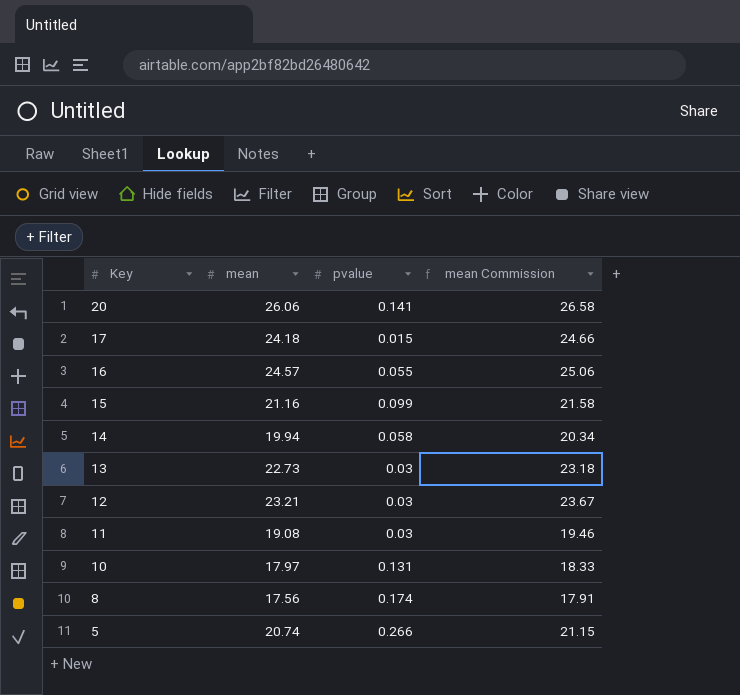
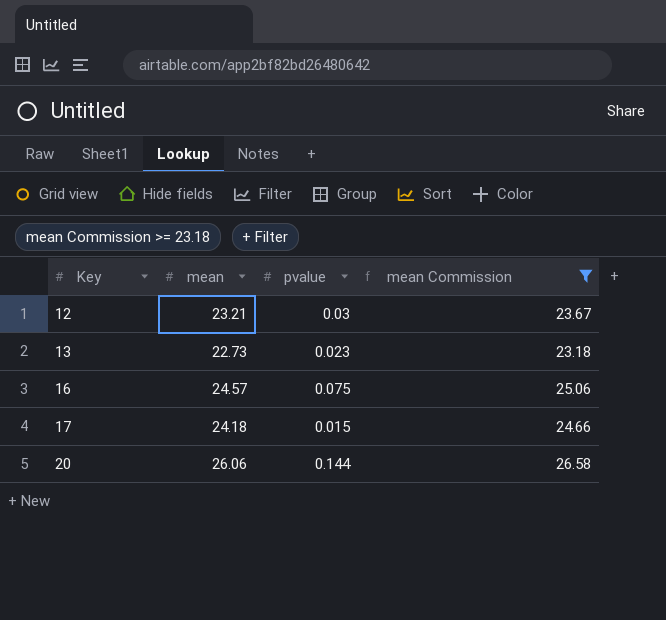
filter: none -> mean Commission >= 23.18
row order: Key descending -> Key ascending
13 | pvalue: 0.03 -> 0.023
16 | pvalue: 0.055 -> 0.075
20 | pvalue: 0.141 -> 0.144

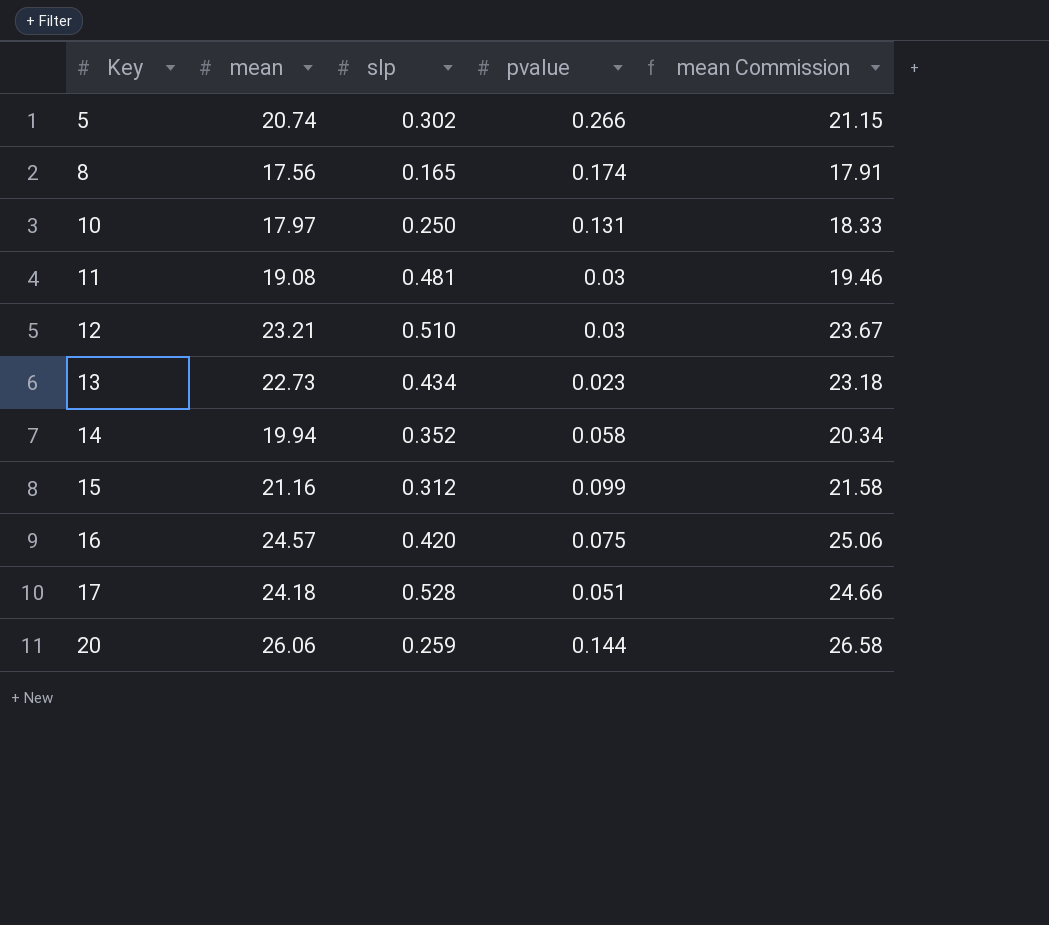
filter: mean Commission >= 23.18 -> none
column slp | position: none -> 3
17 | pvalue: 0.015 -> 0.051

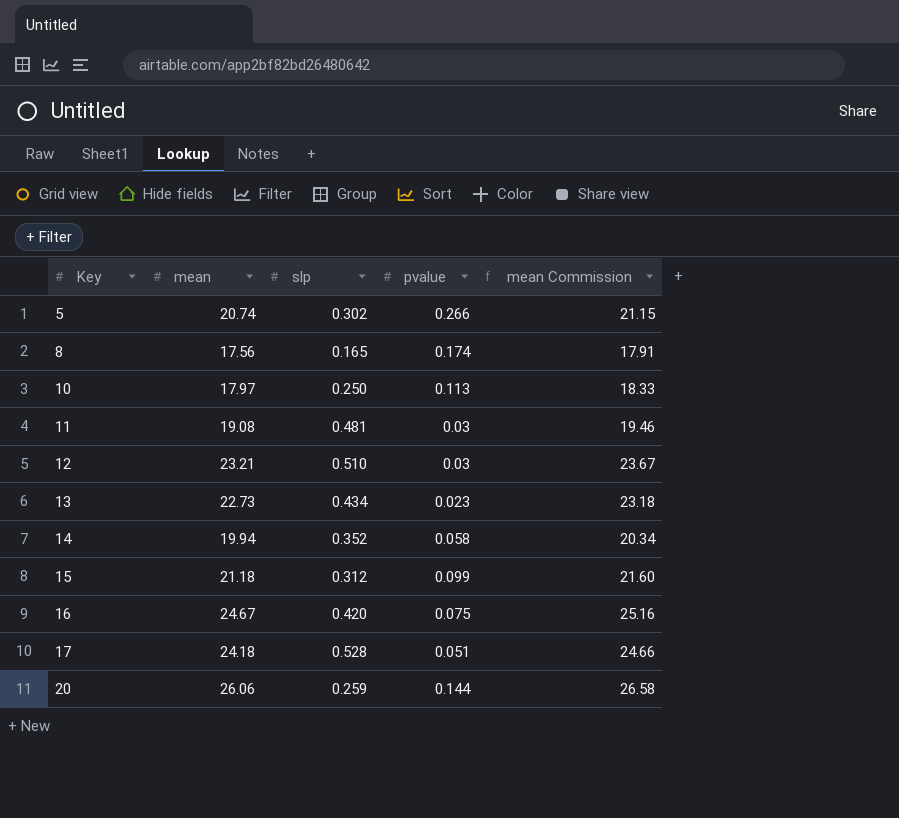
10 | pvalue: 0.131 -> 0.113
15 | mean: 21.16 -> 21.18
15 | mean Commission: 21.58 -> 21.60
16 | mean: 24.57 -> 24.67
16 | mean Commission: 25.06 -> 25.16

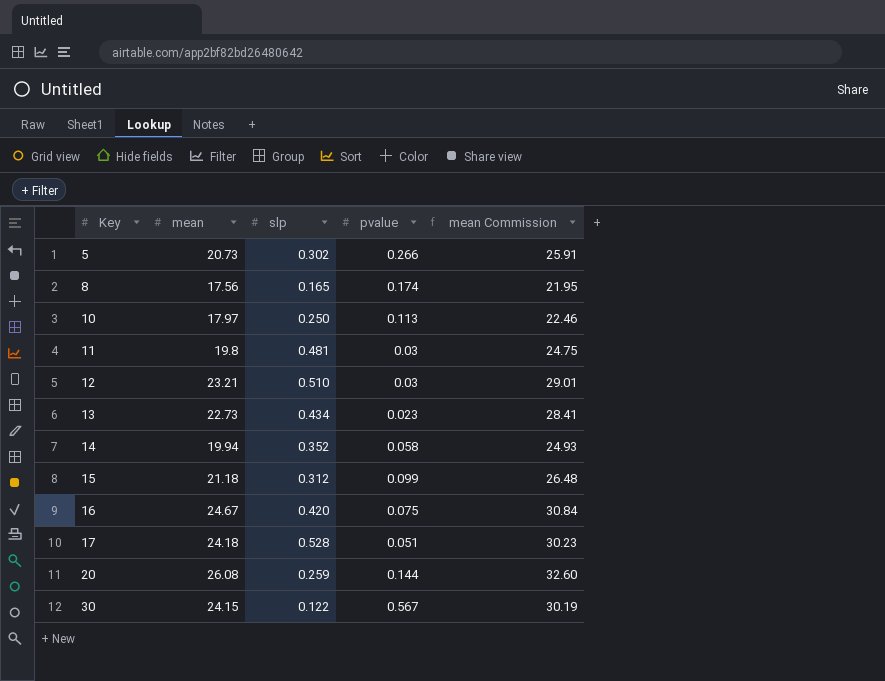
column mean Commission | formula: [mean] * 1.02 -> [mean] * 1.25
5 | mean: 20.74 -> 20.73
11 | mean: 19.08 -> 19.8
20 | mean: 26.06 -> 26.08
row 30: none -> 24.15 | 0.122 | 0.567 | 30.19

